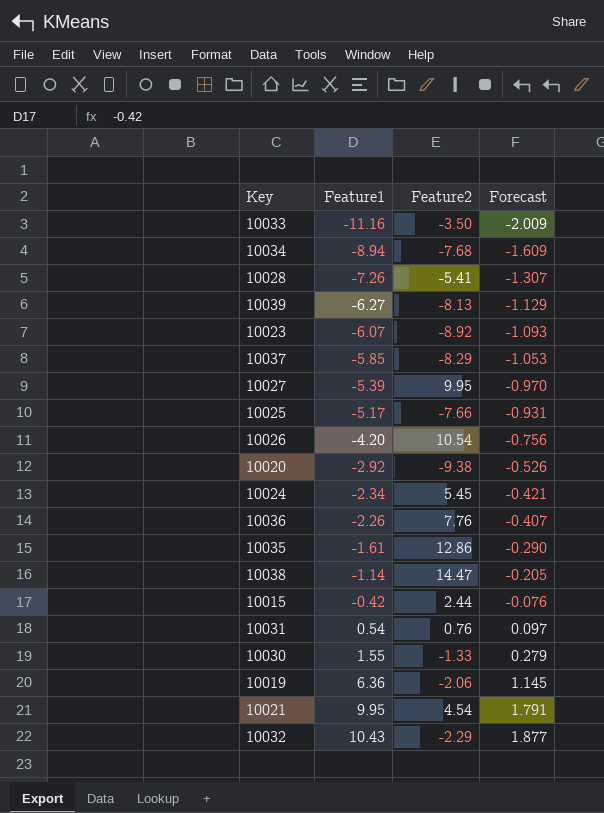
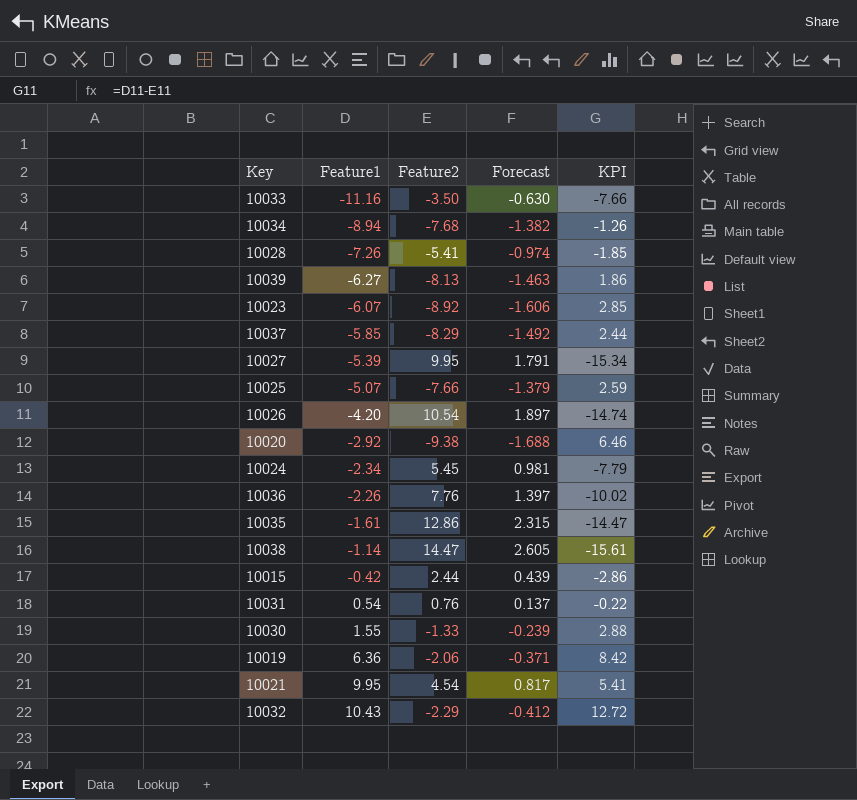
column Forecast | formula: [Feature1] * 0.18 -> [Feature2] * 0.18
column KPI | formula: none -> [Feature1] - [Feature2]
10025 | Feature1: -5.17 -> -5.07

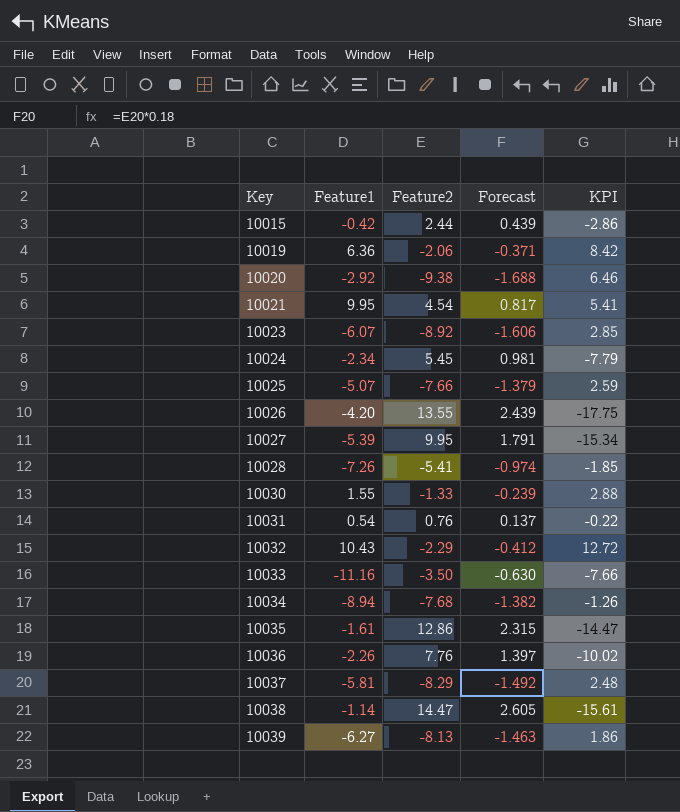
row order: Feature1 ascending -> Key ascending
10026 | Feature2: 10.54 -> 13.55
10026 | Forecast: 1.897 -> 2.439
10026 | KPI: -14.74 -> -17.75
10037 | Feature1: -5.85 -> -5.81
10037 | KPI: 2.44 -> 2.48

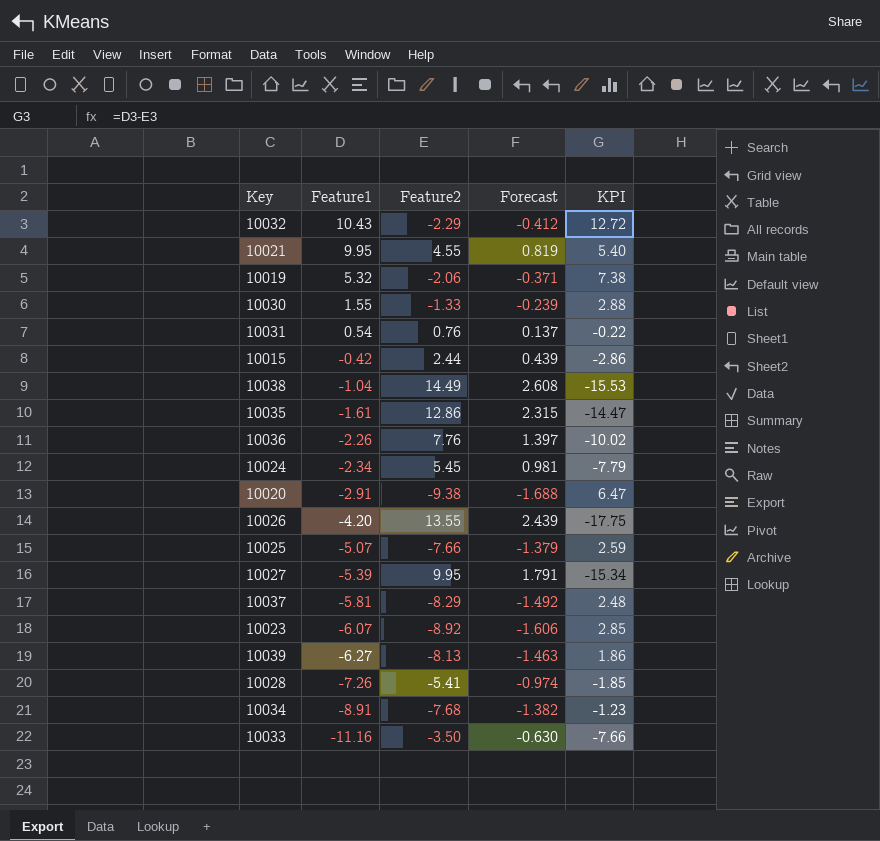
row order: Key ascending -> Feature1 descending
10021 | Feature2: 4.54 -> 4.55
10021 | Forecast: 0.817 -> 0.819
10021 | KPI: 5.41 -> 5.40
10019 | Feature1: 6.36 -> 5.32
10019 | KPI: 8.42 -> 7.38
10038 | Feature1: -1.14 -> -1.04
10038 | Feature2: 14.47 -> 14.49
10038 | Forecast: 2.605 -> 2.608
10038 | KPI: -15.61 -> -15.53
10020 | Feature1: -2.92 -> -2.91
10020 | KPI: 6.46 -> 6.47
10034 | Feature1: -8.94 -> -8.91
10034 | KPI: -1.26 -> -1.23

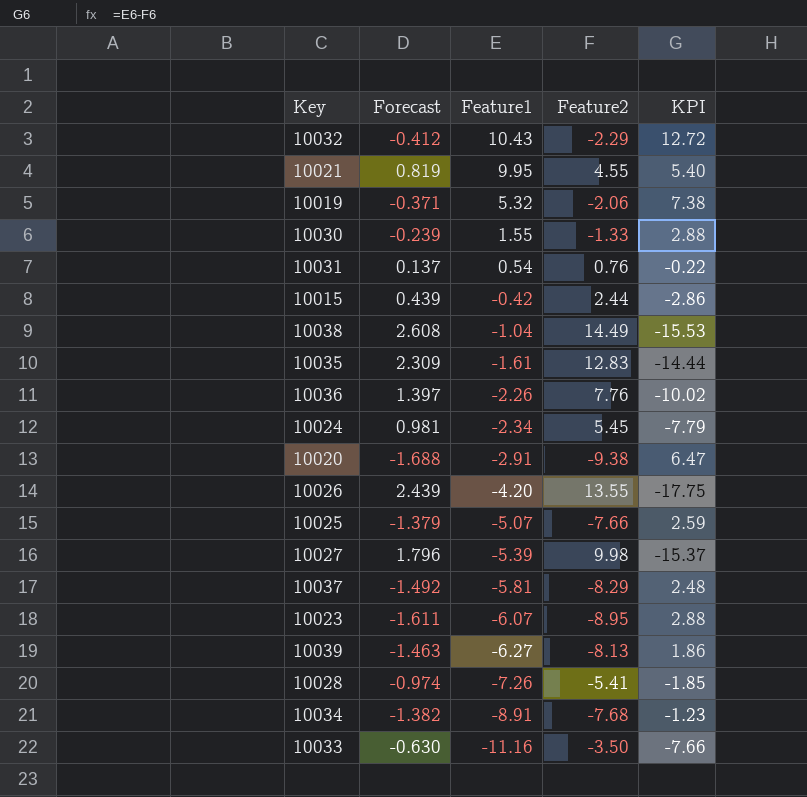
column Forecast | position: 4 -> 2
10035 | Forecast: 2.315 -> 2.309
10035 | Feature2: 12.86 -> 12.83
10035 | KPI: -14.47 -> -14.44
10027 | Forecast: 1.791 -> 1.796
10027 | Feature2: 9.95 -> 9.98
10027 | KPI: -15.34 -> -15.37
10023 | Forecast: -1.606 -> -1.611
10023 | Feature2: -8.92 -> -8.95
10023 | KPI: 2.85 -> 2.88

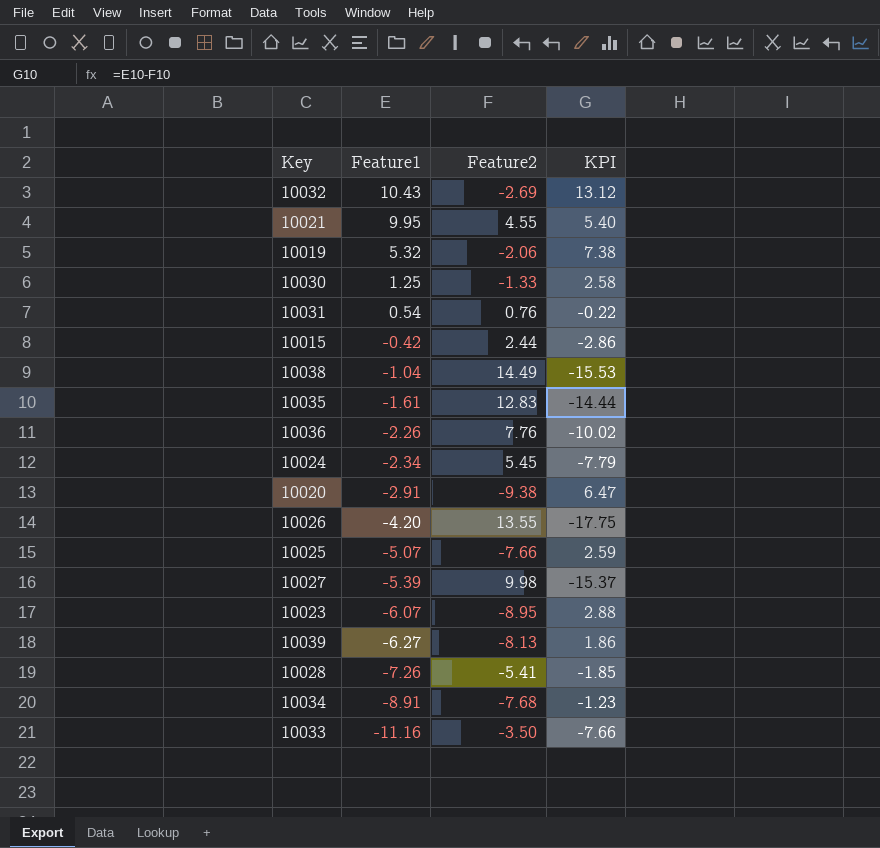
column Forecast | formula: [Feature2] * 0.18 -> none
row 10037: -1.492 | -5.81 | -8.29 | 2.48 -> none
10032 | Feature2: -2.29 -> -2.69
10032 | KPI: 12.72 -> 13.12
10030 | Feature1: 1.55 -> 1.25
10030 | KPI: 2.88 -> 2.58

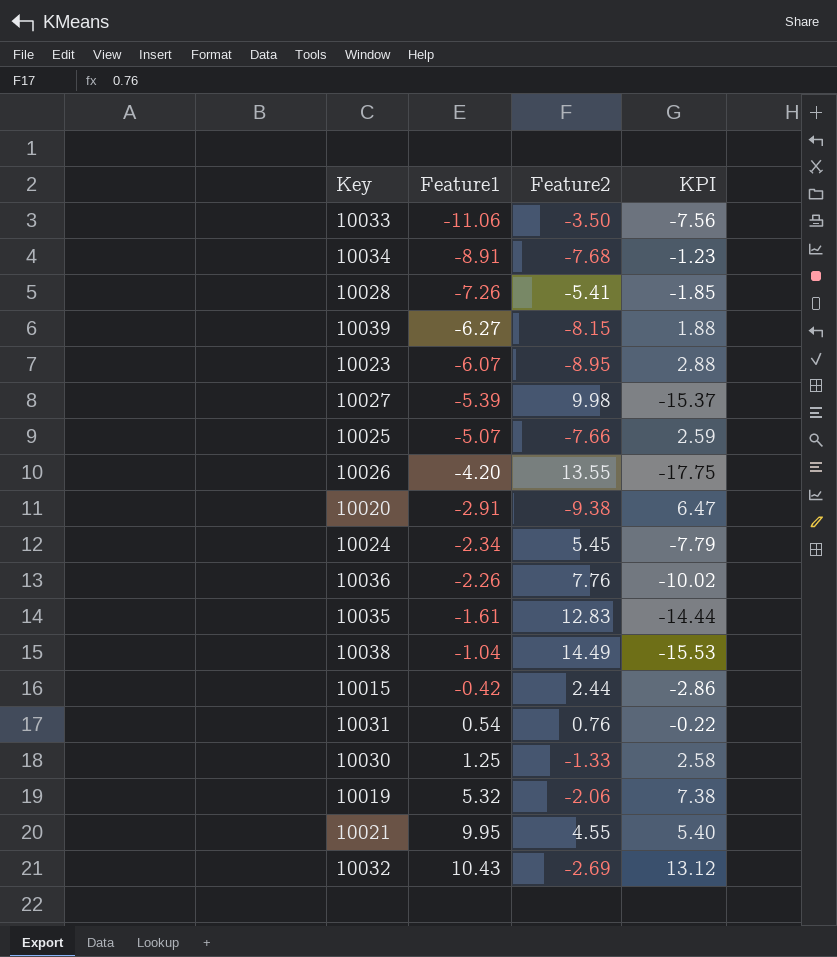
row order: Feature1 descending -> Feature1 ascending
10033 | Feature1: -11.16 -> -11.06
10033 | KPI: -7.66 -> -7.56
10039 | Feature2: -8.13 -> -8.15
10039 | KPI: 1.86 -> 1.88

